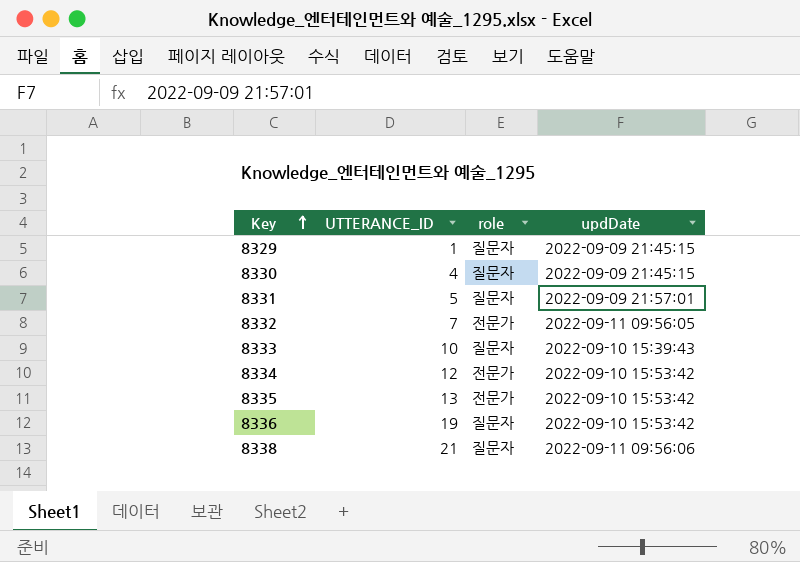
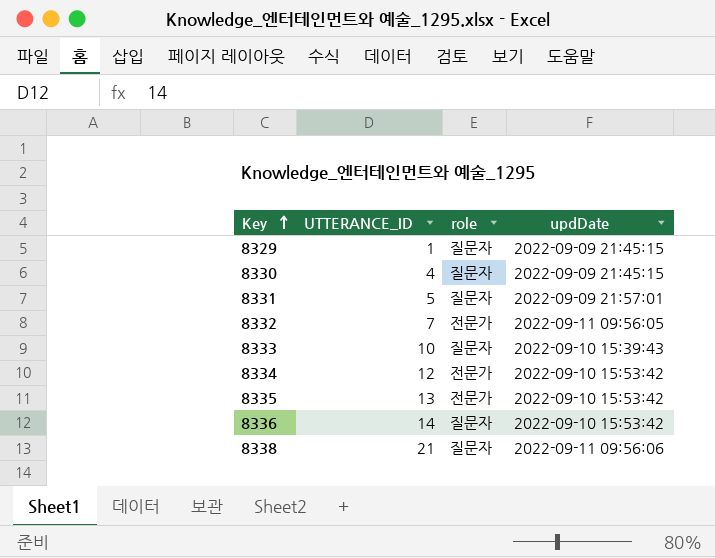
8336 | UTTERANCE_ID: 19 -> 14

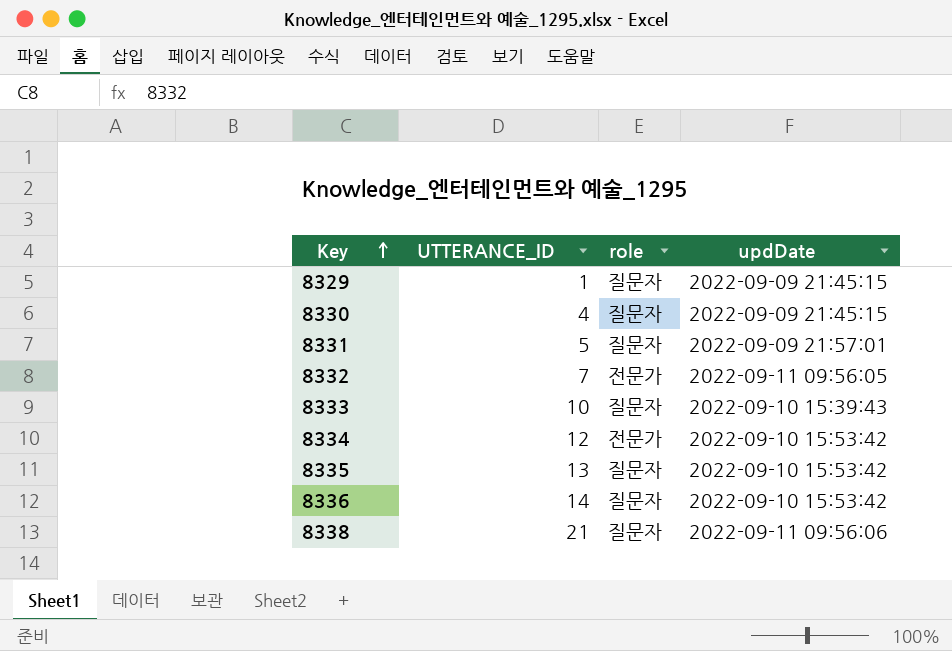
8335 | role: 전문가 -> 질문자

